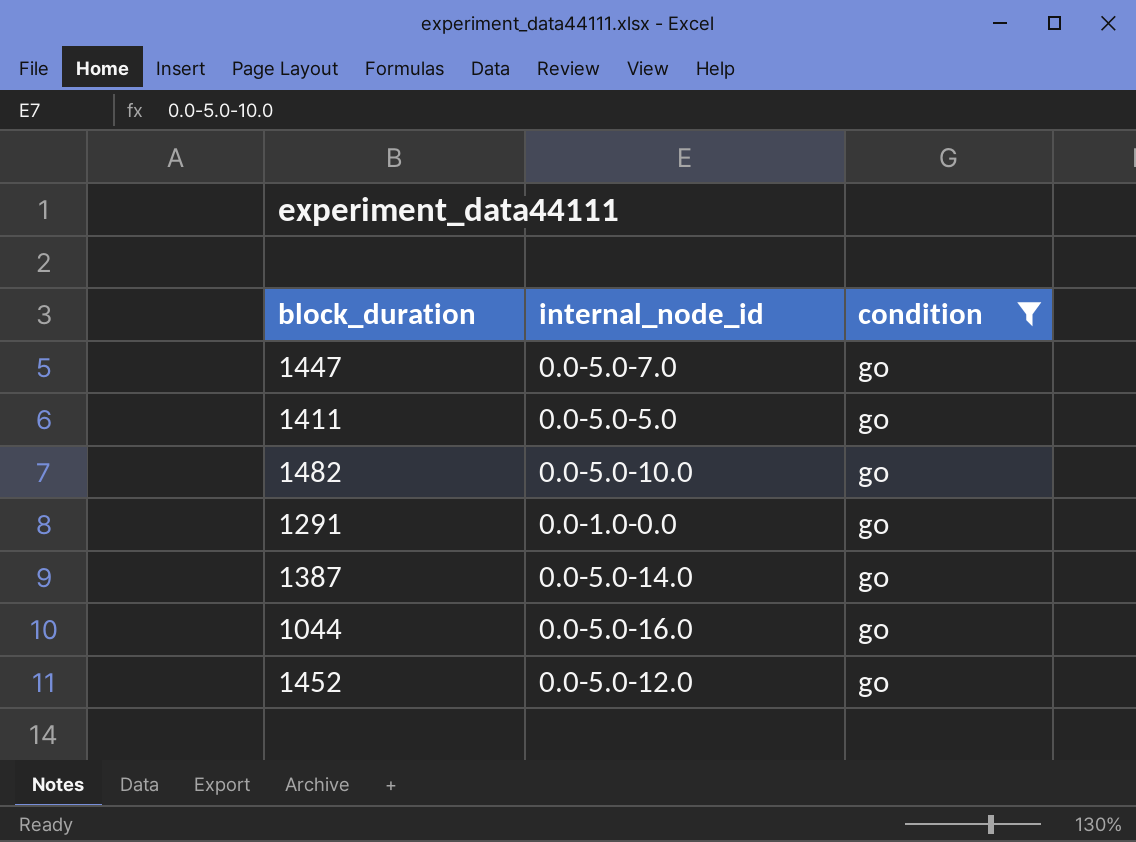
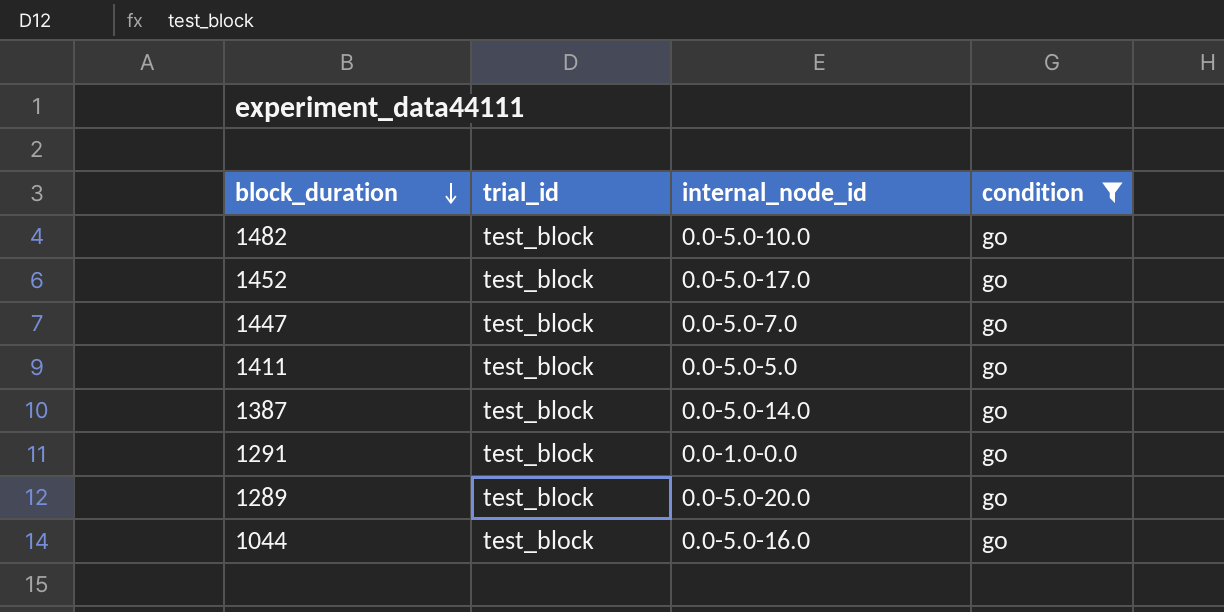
row order: none -> block_duration descending
column trial_id | position: none -> 2
1452 | internal_node_id: 0.0-5.0-12.0 -> 0.0-5.0-17.0
row 1289: none -> test_block | 0.0-5.0-20.0 | go

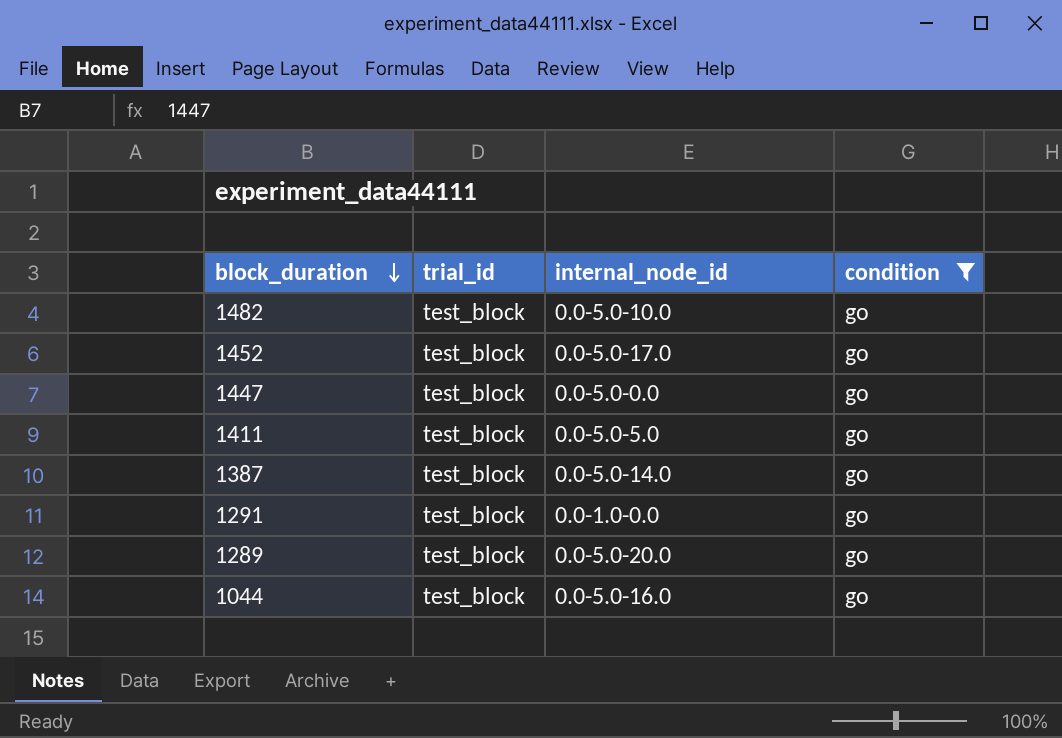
1447 | internal_node_id: 0.0-5.0-7.0 -> 0.0-5.0-0.0

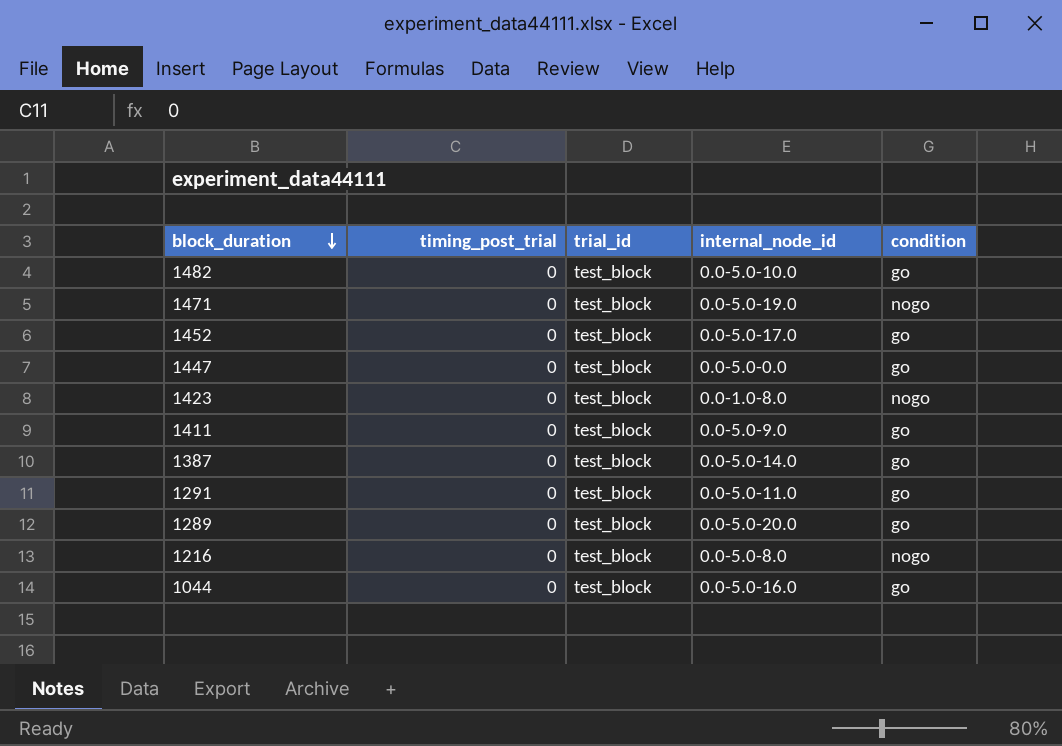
filter: condition = go -> none
column timing_post_trial | position: none -> 2
1411 | internal_node_id: 0.0-5.0-5.0 -> 0.0-5.0-9.0
1291 | internal_node_id: 0.0-1.0-0.0 -> 0.0-5.0-11.0

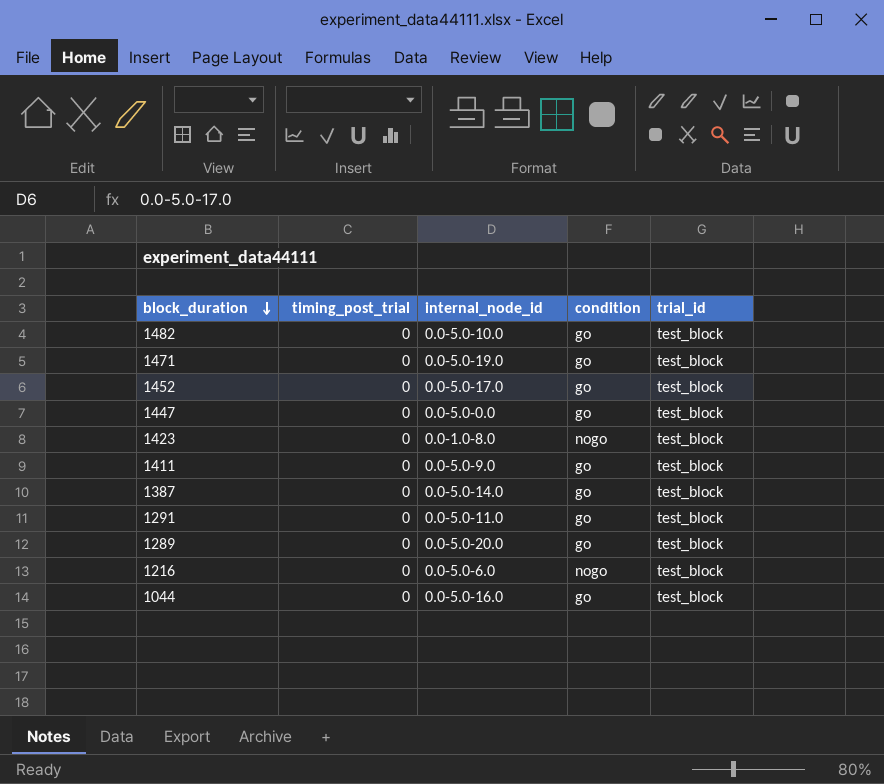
column trial_id | position: 3 -> 5
1471 | condition: nogo -> go
1216 | internal_node_id: 0.0-5.0-8.0 -> 0.0-5.0-6.0

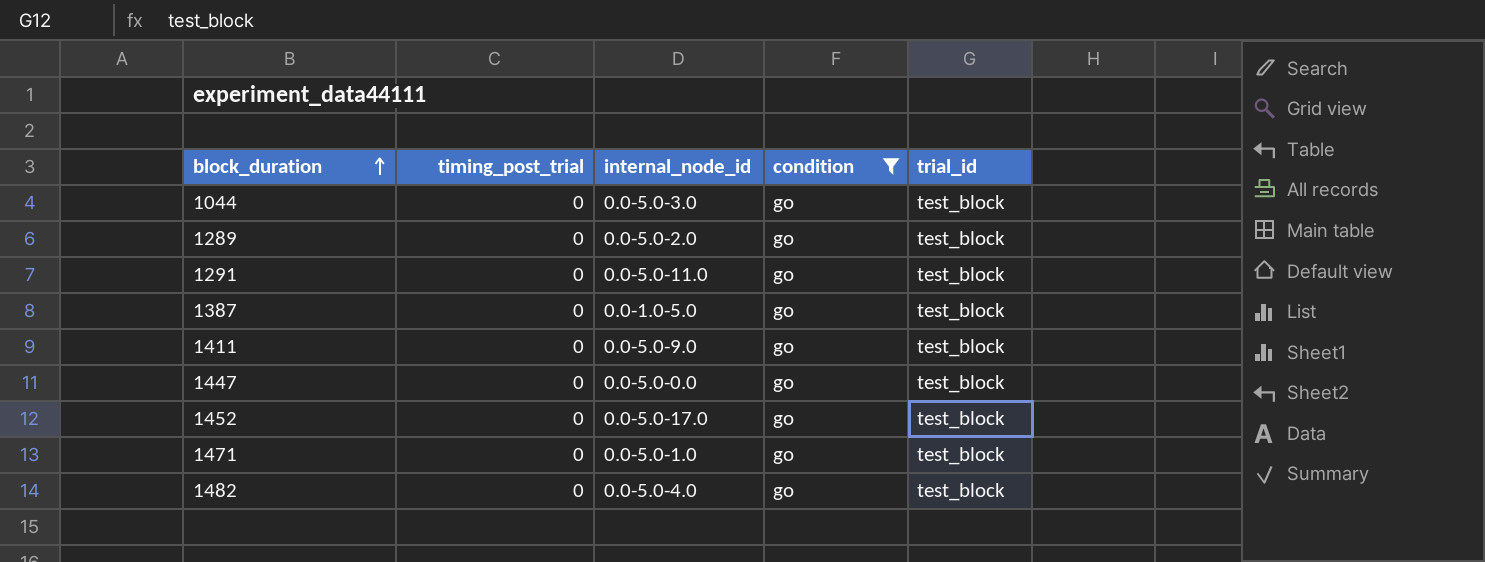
filter: none -> condition = go
row order: block_duration descending -> block_duration ascending
1044 | internal_node_id: 0.0-5.0-16.0 -> 0.0-5.0-3.0
1289 | internal_node_id: 0.0-5.0-20.0 -> 0.0-5.0-2.0
1387 | internal_node_id: 0.0-5.0-14.0 -> 0.0-1.0-5.0
1471 | internal_node_id: 0.0-5.0-19.0 -> 0.0-5.0-1.0
1482 | internal_node_id: 0.0-5.0-10.0 -> 0.0-5.0-4.0

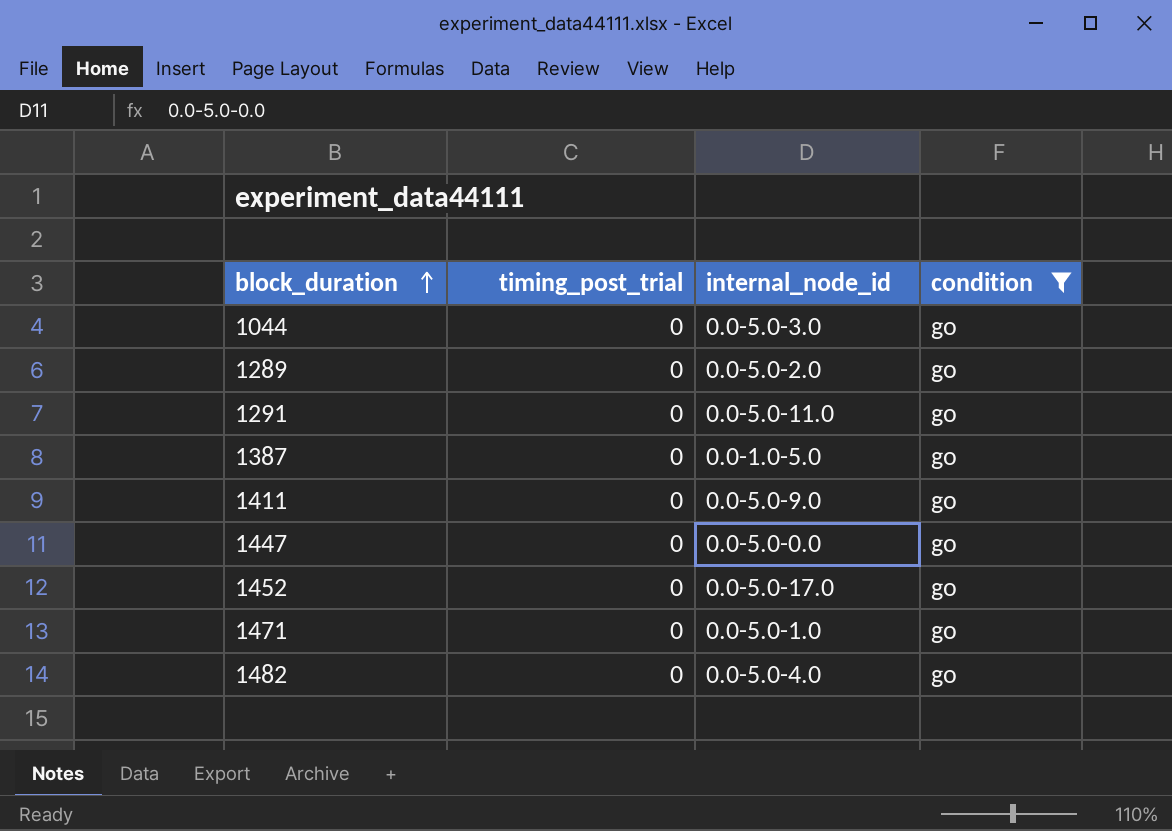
column trial_id | position: 5 -> none

